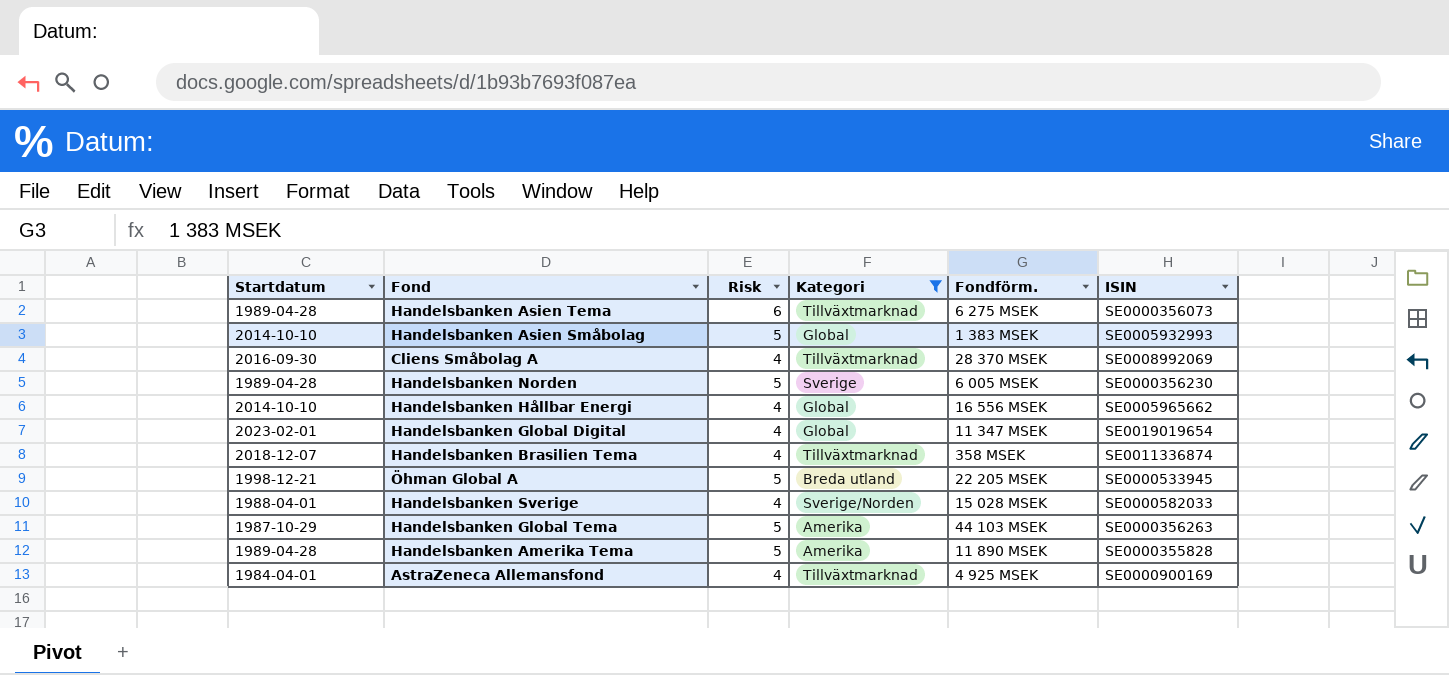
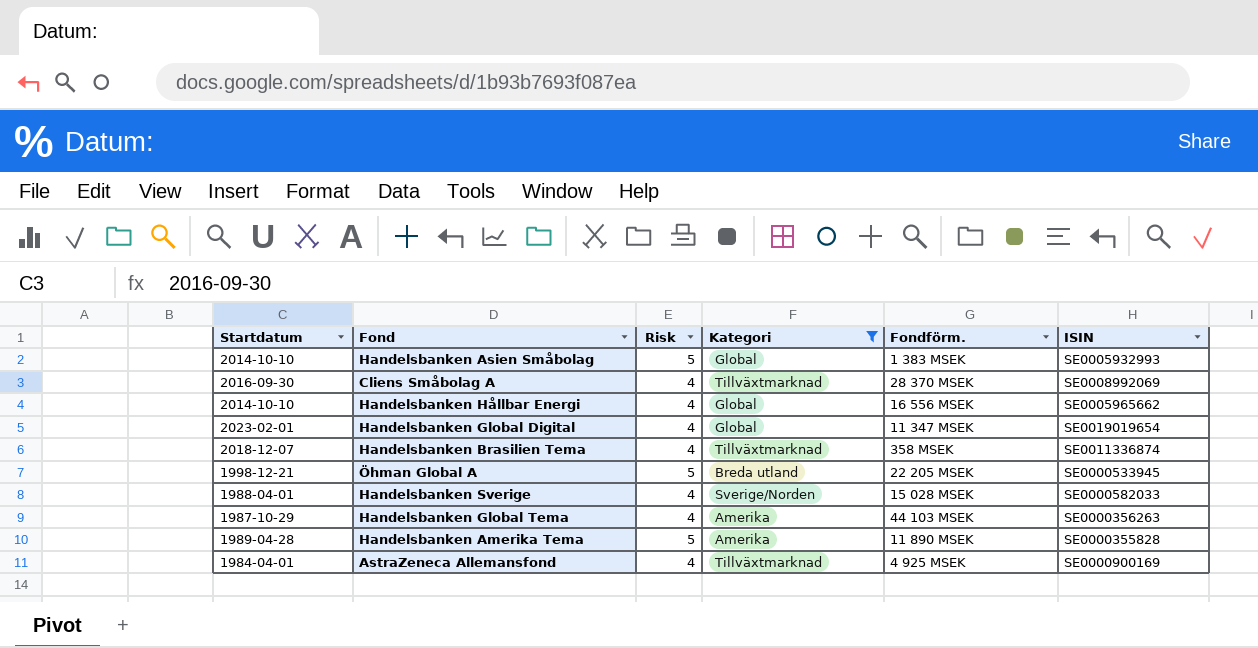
row Handelsbanken Asien Tema: 1989-04-28 | 6 | Tillväxtmarknad | 6 275 MSEK | SE0000356073 -> none
row Handelsbanken Norden: 1989-04-28 | 5 | Sverige | 6 005 MSEK | SE0000356230 -> none
Handelsbanken Global Tema | Risk: 5 -> 4

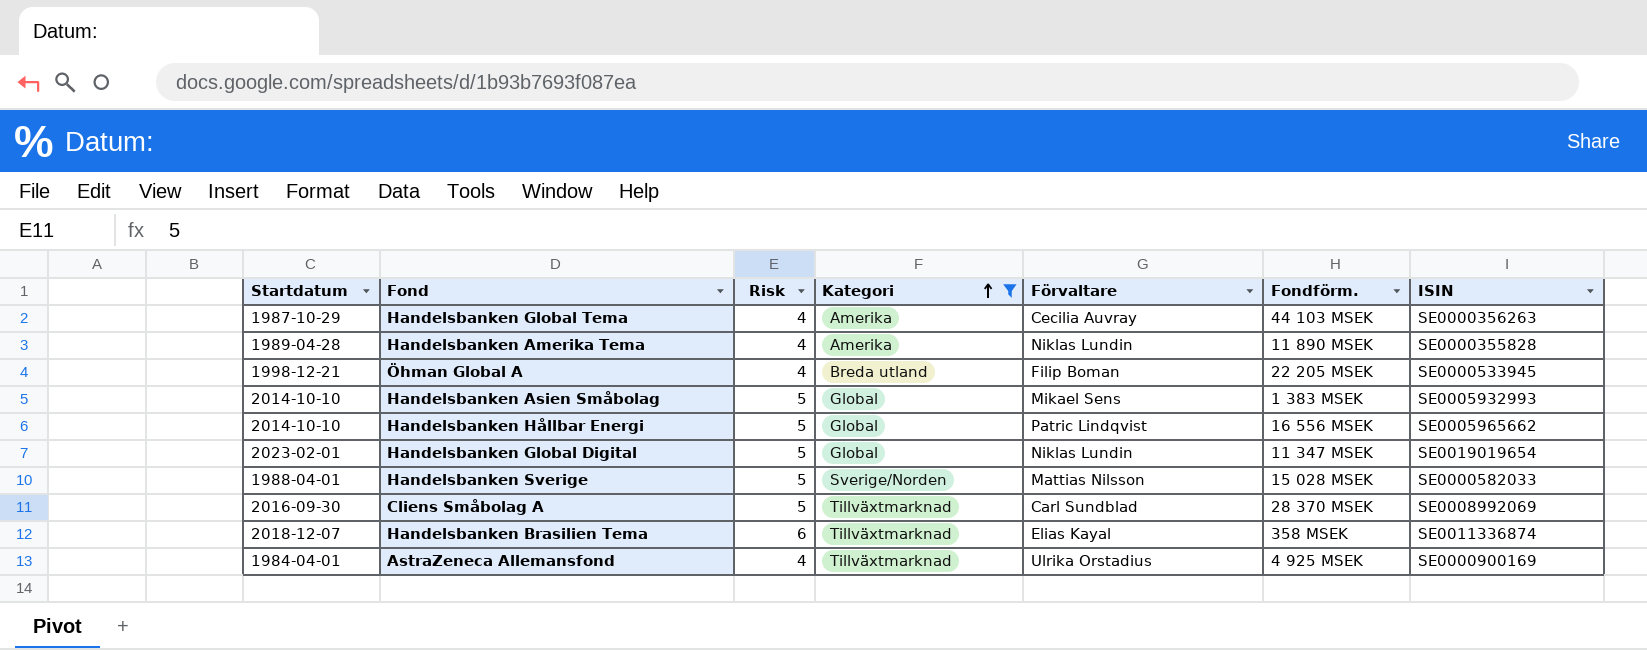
row order: none -> Kategori ascending
column Förvaltare | position: none -> 5
Handelsbanken Amerika Tema | Risk: 5 -> 4
Öhman Global A | Risk: 5 -> 4
Handelsbanken Hållbar Energi | Risk: 4 -> 5
Handelsbanken Global Digital | Risk: 4 -> 5
Handelsbanken Sverige | Risk: 4 -> 5
Cliens Småbolag A | Risk: 4 -> 5
Handelsbanken Brasilien Tema | Risk: 4 -> 6

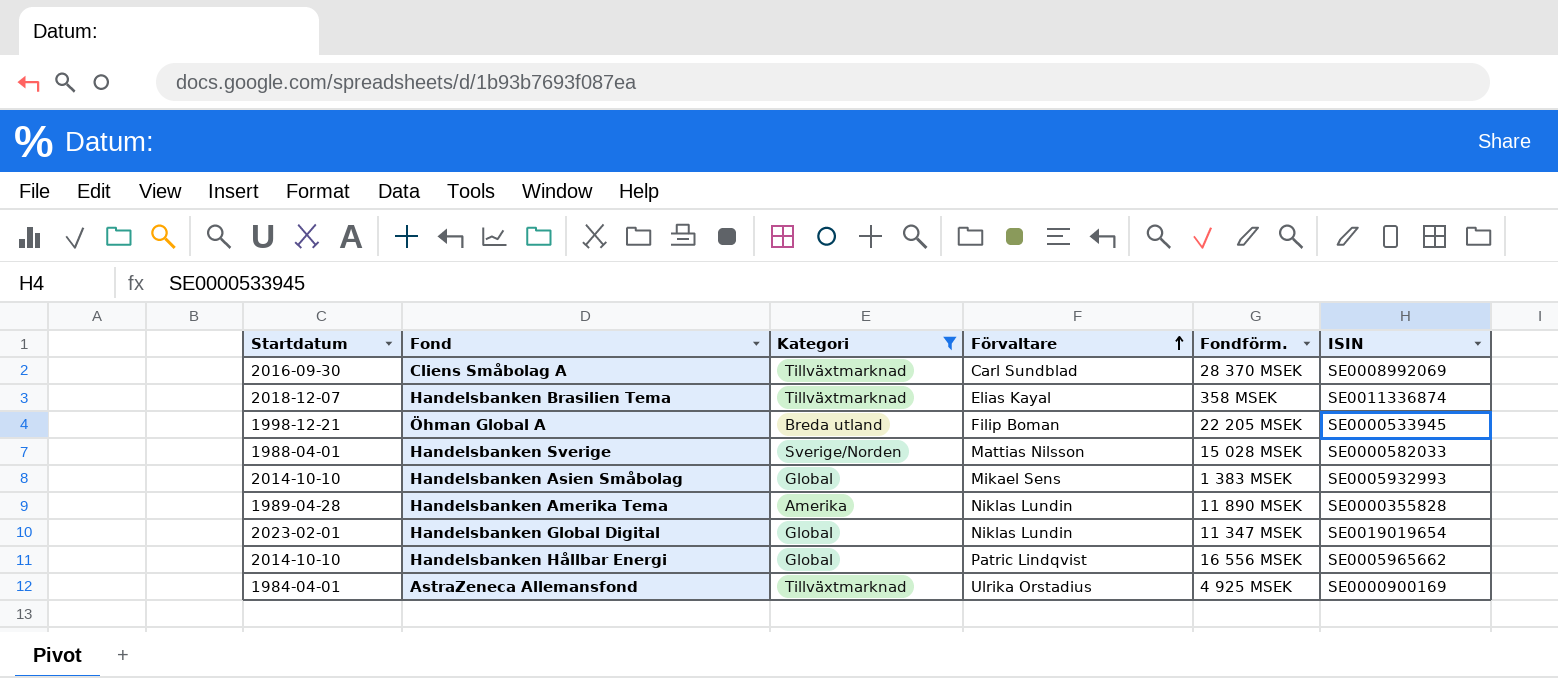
row order: Kategori ascending -> Förvaltare ascending
column Risk | position: 3 -> none
row Handelsbanken Global Tema: 1987-10-29 | 4 | Amerika | Cecilia Auvray | 44 103 MSEK | SE0000356263 -> none

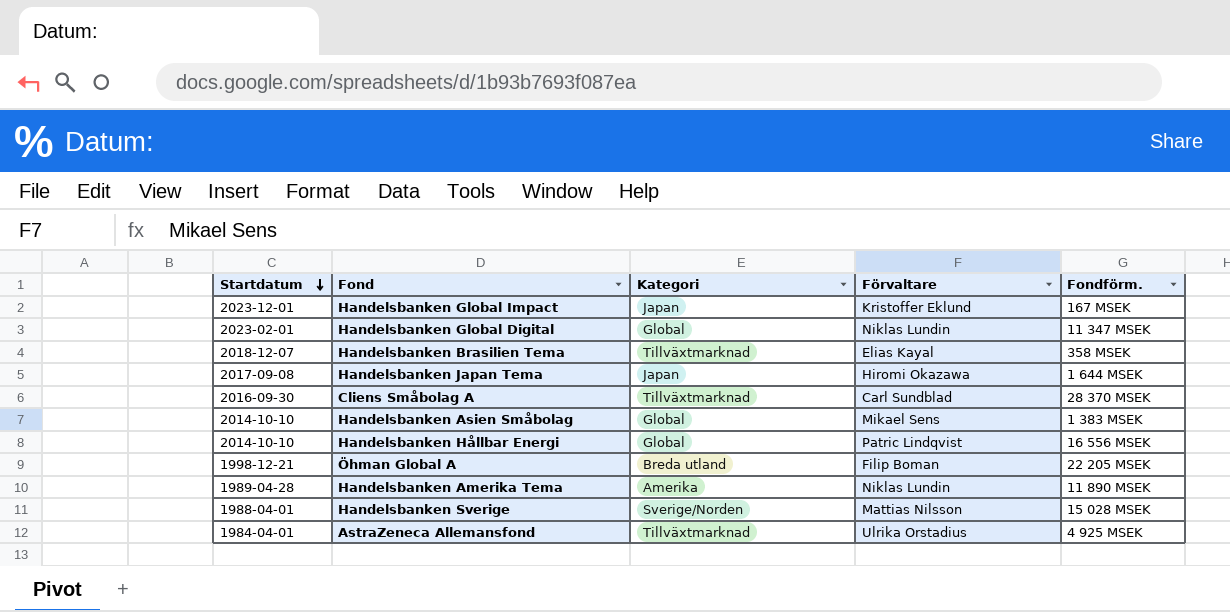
filter: Kategori != Japan -> none
row order: Förvaltare ascending -> Startdatum descending
column ISIN | position: 6 -> none

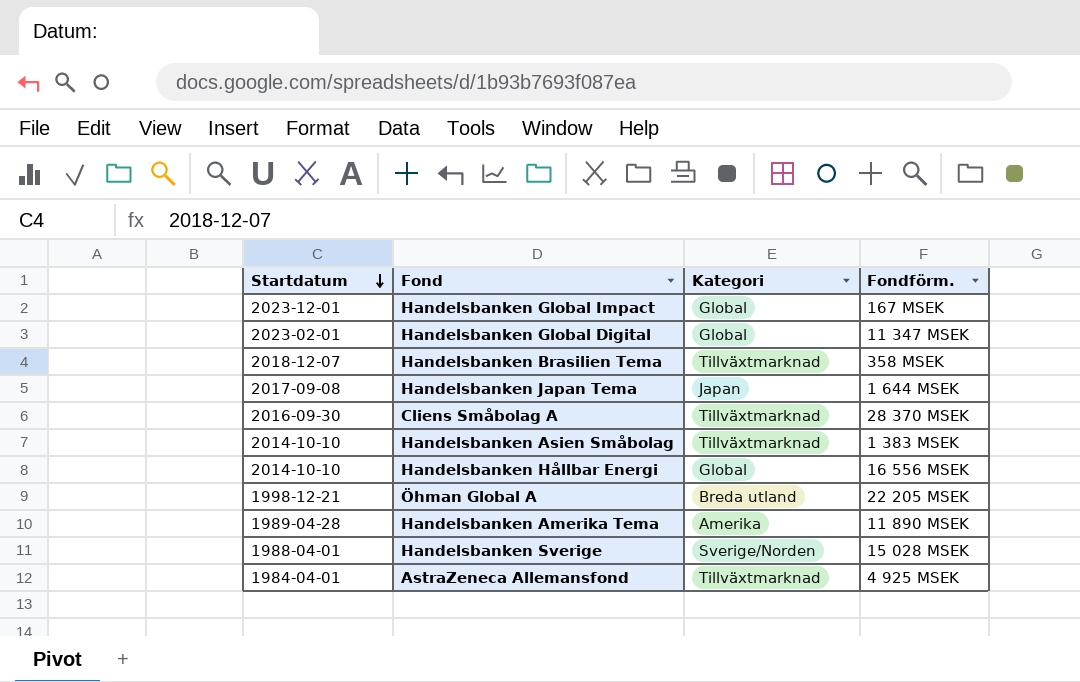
column Förvaltare | position: 4 -> none
Handelsbanken Global Impact | Kategori: Japan -> Global
Handelsbanken Asien Småbolag | Kategori: Global -> Tillväxtmarknad

